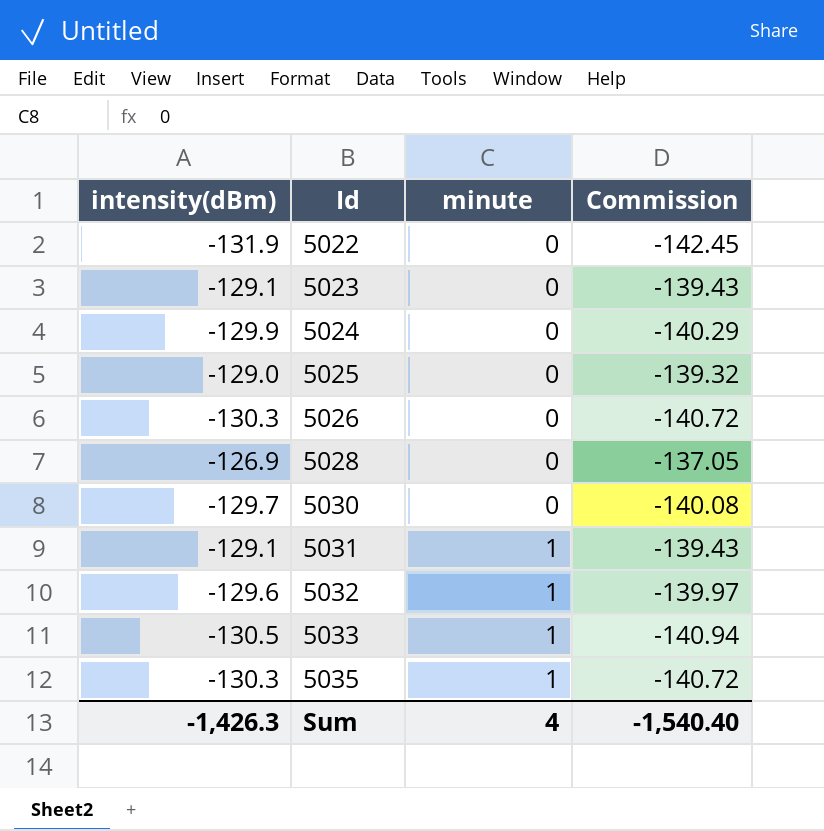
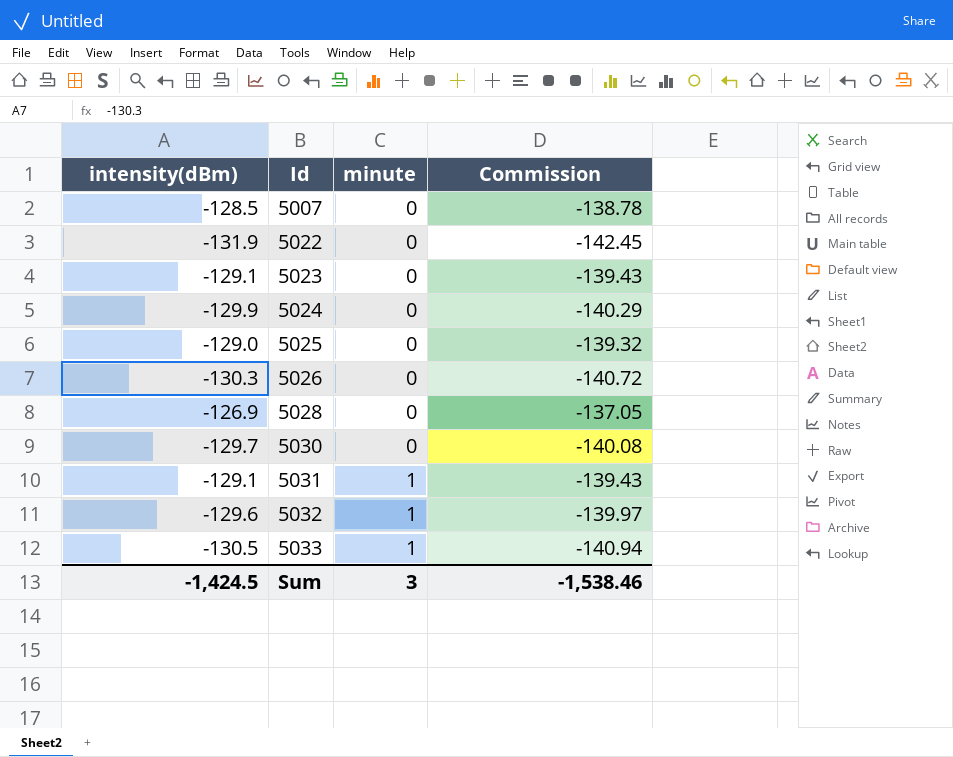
row 5035: -130.3 | 1 | -140.72 -> none
row 5007: none -> -128.5 | 0 | -138.78
Sum | intensity(dBm): -1,426.3 -> -1,424.5
Sum | minute: 4 -> 3
Sum | Commission: -1,540.40 -> -1,538.46

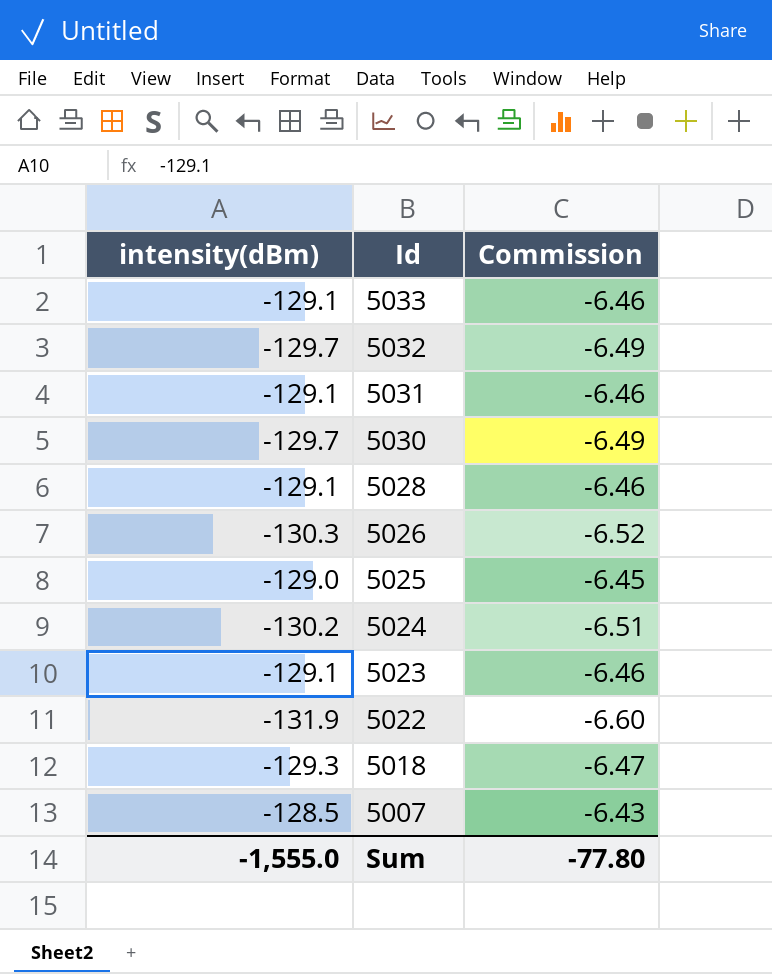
row order: Id ascending -> Id descending
column minute | position: 3 -> none
column Commission | formula: [intensity(dBm)] * 1.08 -> [intensity(dBm)] * 0.05
5033 | intensity(dBm): -130.5 -> -129.1
5032 | intensity(dBm): -129.6 -> -129.7
5028 | intensity(dBm): -126.9 -> -129.1
5024 | intensity(dBm): -129.9 -> -130.2
row 5018: none -> -129.3 | -6.47
Sum | intensity(dBm): -1,424.5 -> -1,555.0
Sum | Commission: -1,538.46 -> -77.80

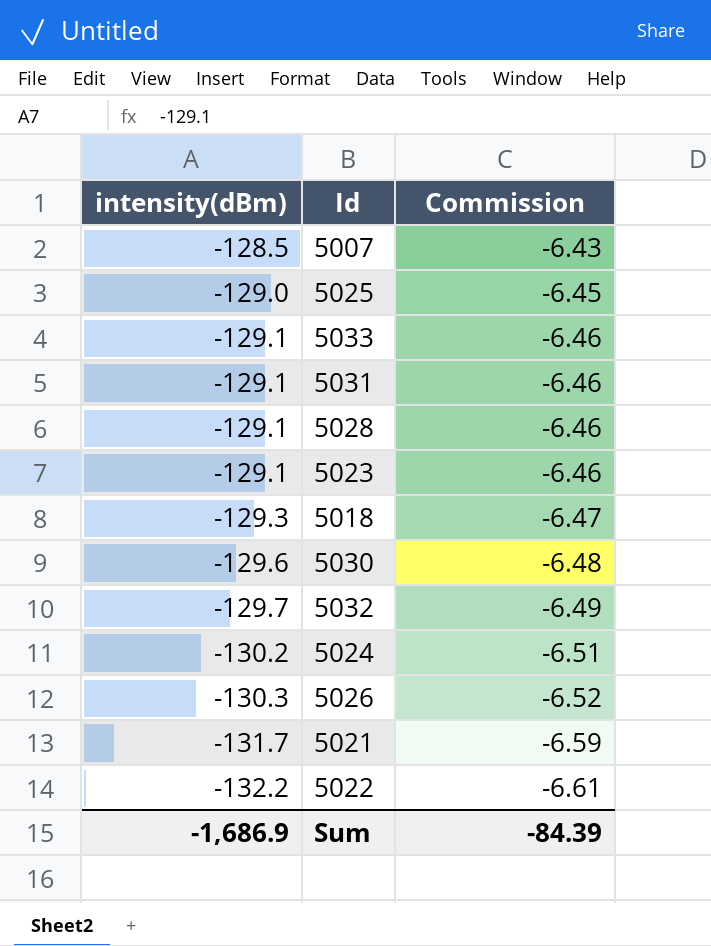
row order: Id descending -> intensity(dBm) descending
5030 | intensity(dBm): -129.7 -> -129.6
5030 | Commission: -6.49 -> -6.48
row 5021: none -> -131.7 | -6.59
5022 | intensity(dBm): -131.9 -> -132.2
5022 | Commission: -6.60 -> -6.61
Sum | intensity(dBm): -1,555.0 -> -1,686.9
Sum | Commission: -77.80 -> -84.39

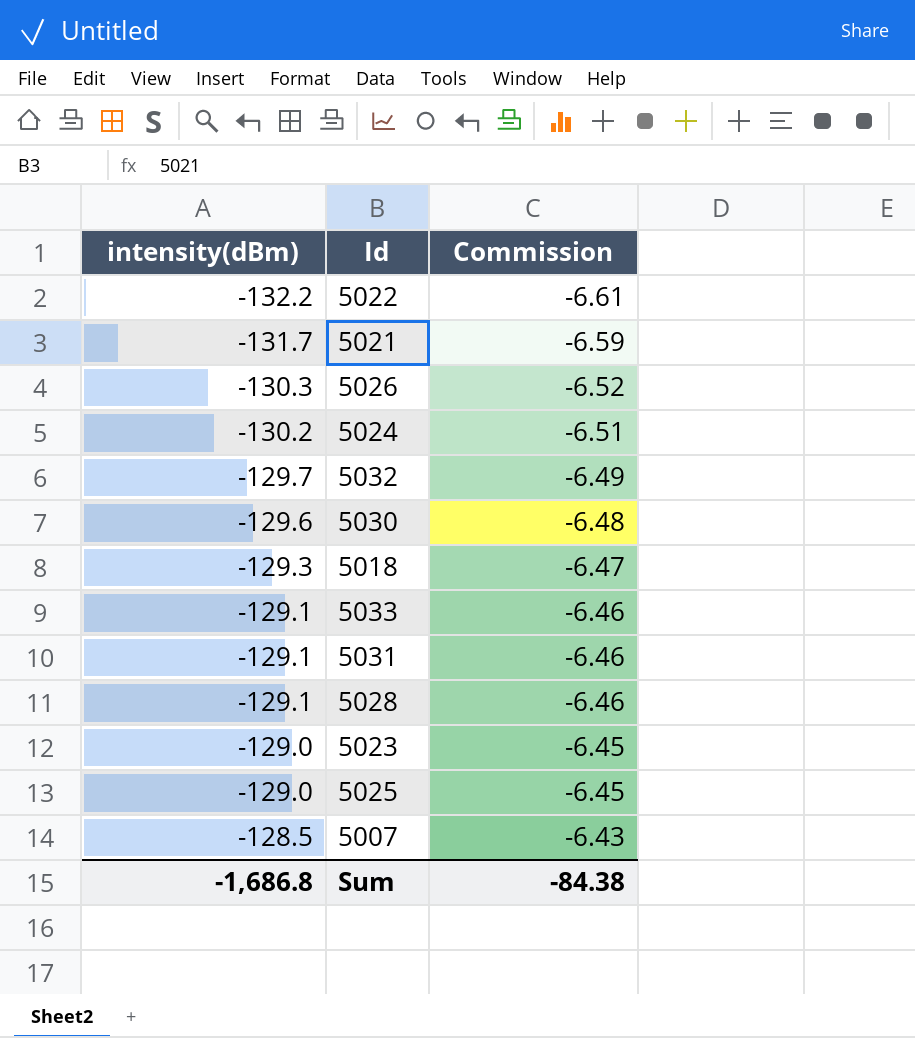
row order: intensity(dBm) descending -> intensity(dBm) ascending
5023 | intensity(dBm): -129.1 -> -129.0
5023 | Commission: -6.46 -> -6.45
Sum | intensity(dBm): -1,686.9 -> -1,686.8
Sum | Commission: -84.39 -> -84.38

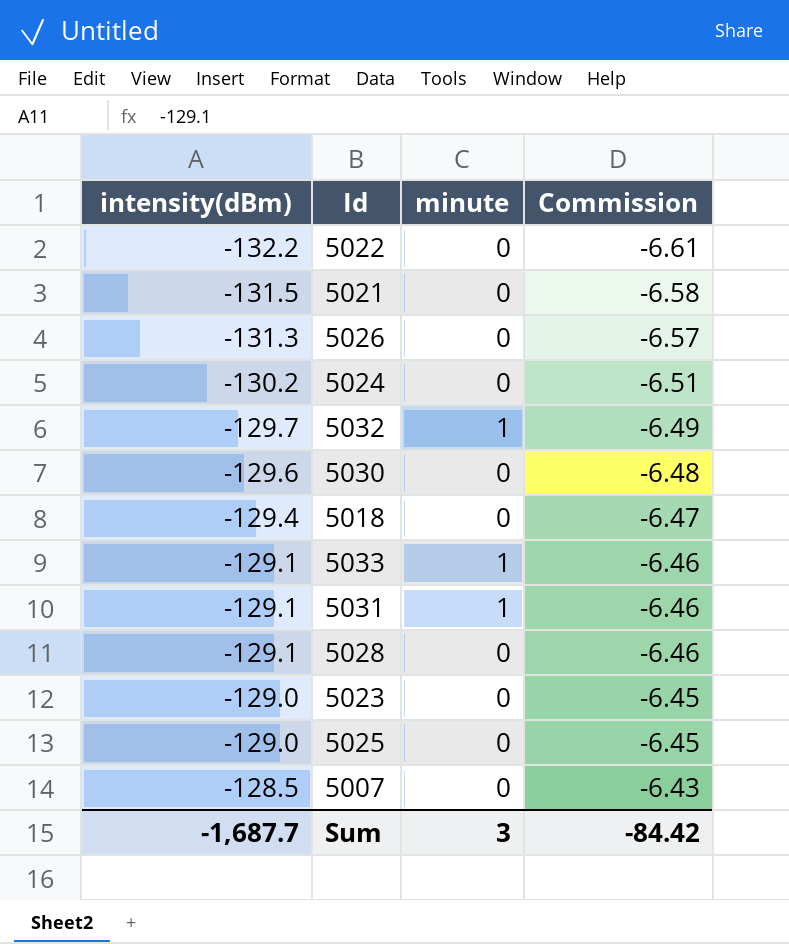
column minute | position: none -> 3
5021 | intensity(dBm): -131.7 -> -131.5
5021 | Commission: -6.59 -> -6.58
5026 | intensity(dBm): -130.3 -> -131.3
5026 | Commission: -6.52 -> -6.57
5018 | intensity(dBm): -129.3 -> -129.4
Sum | intensity(dBm): -1,686.8 -> -1,687.7
Sum | Commission: -84.38 -> -84.42

